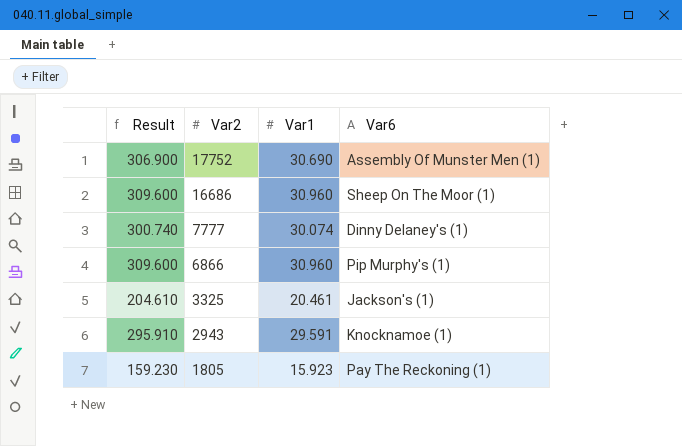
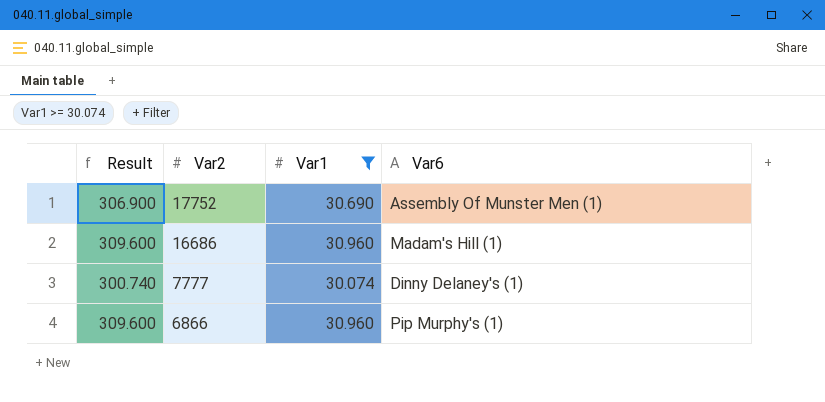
filter: none -> Var1 >= 30.074
16686 | Var6: Sheep On The Moor (1) -> Madam's Hill (1)

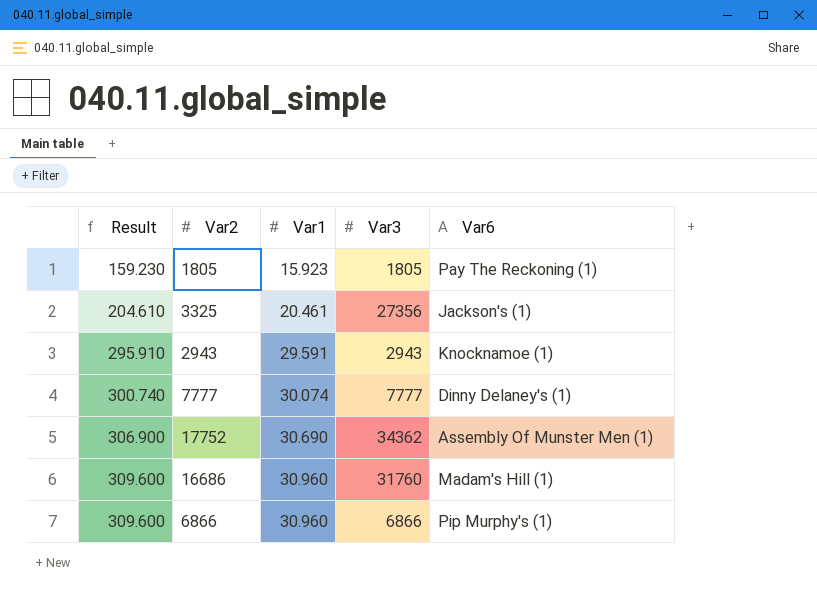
filter: Var1 >= 30.074 -> none
row order: Var2 descending -> Result ascending
column Var3 | position: none -> 4

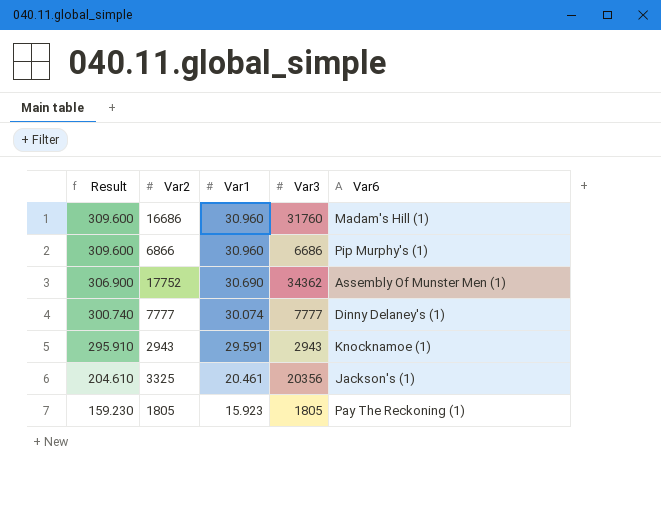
row order: Result ascending -> Result descending
6866 | Var3: 6866 -> 6686
3325 | Var3: 27356 -> 20356

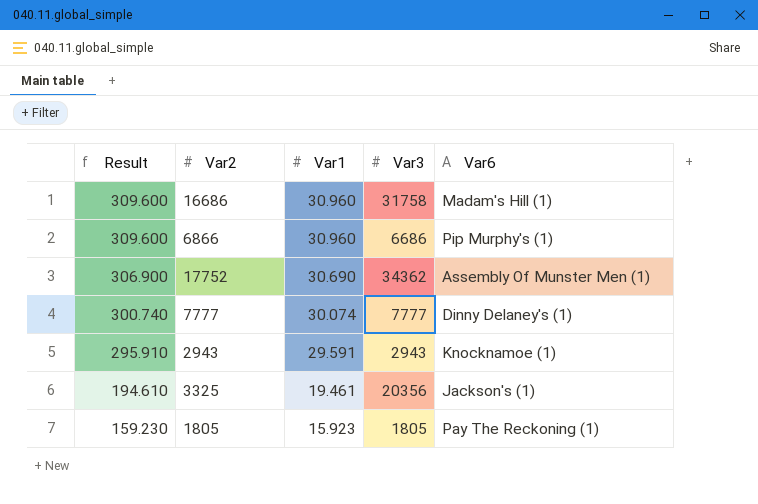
16686 | Var3: 31760 -> 31758
3325 | Result: 204.610 -> 194.610
3325 | Var1: 20.461 -> 19.461

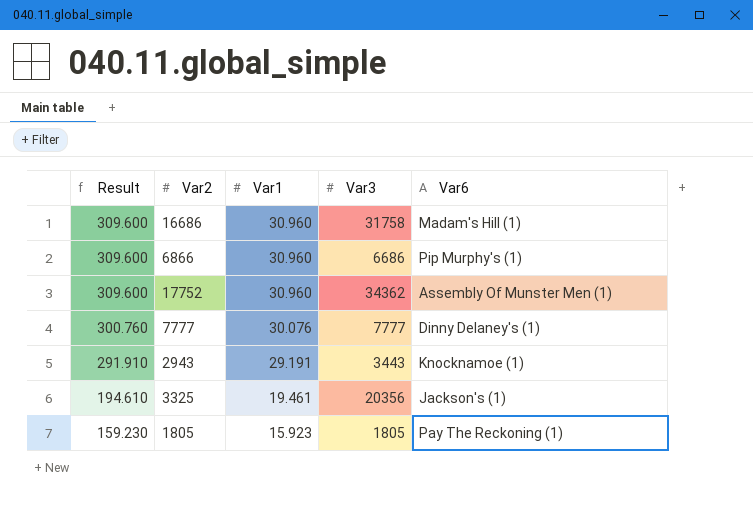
17752 | Result: 306.900 -> 309.600
17752 | Var1: 30.690 -> 30.960
7777 | Result: 300.740 -> 300.760
7777 | Var1: 30.074 -> 30.076
2943 | Result: 295.910 -> 291.910
2943 | Var1: 29.591 -> 29.191
2943 | Var3: 2943 -> 3443

